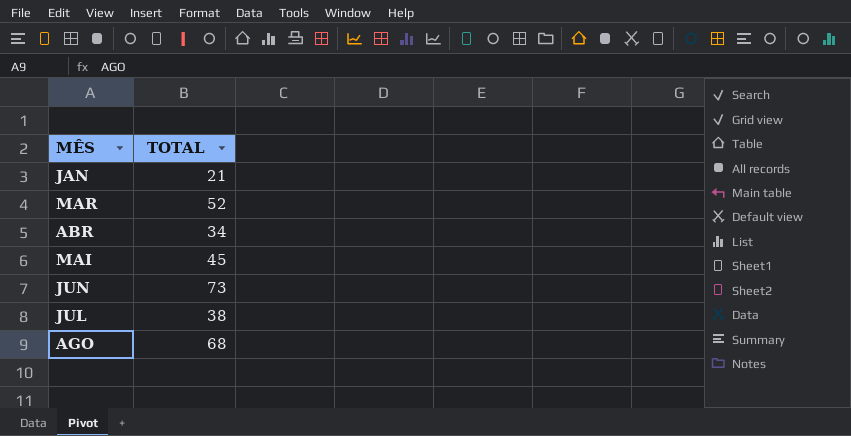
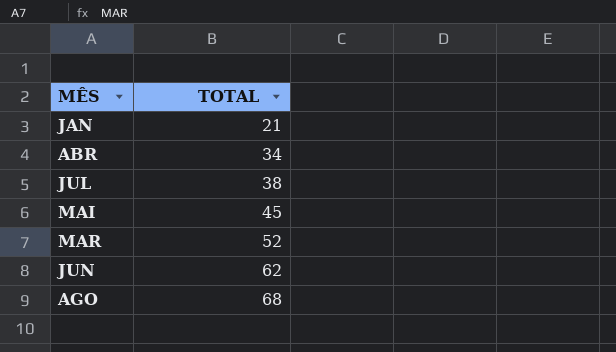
row order: MÊS ascending -> TOTAL ascending
JUN | TOTAL: 73 -> 62

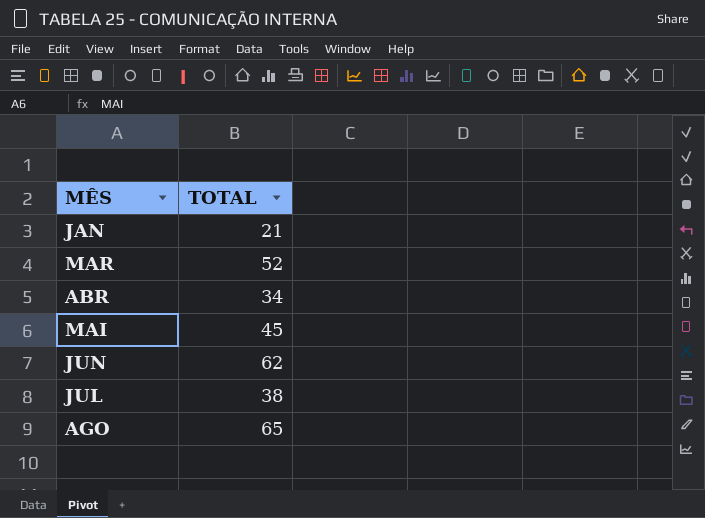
row order: TOTAL ascending -> MÊS ascending
AGO | TOTAL: 68 -> 65

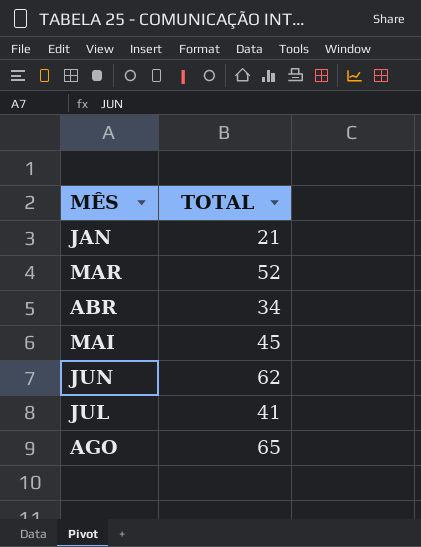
JUL | TOTAL: 38 -> 41

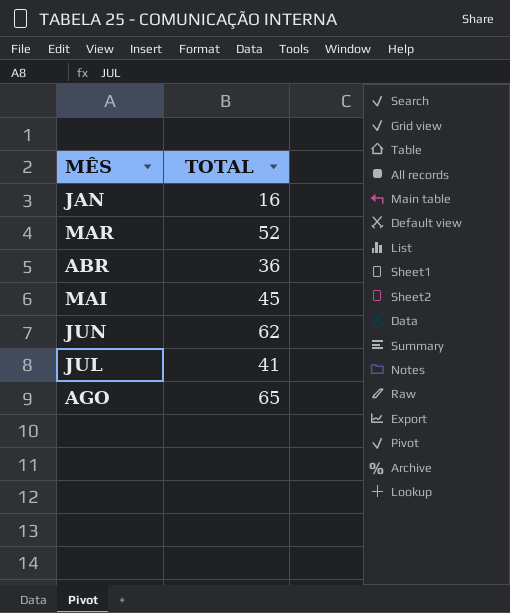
JAN | TOTAL: 21 -> 16
ABR | TOTAL: 34 -> 36

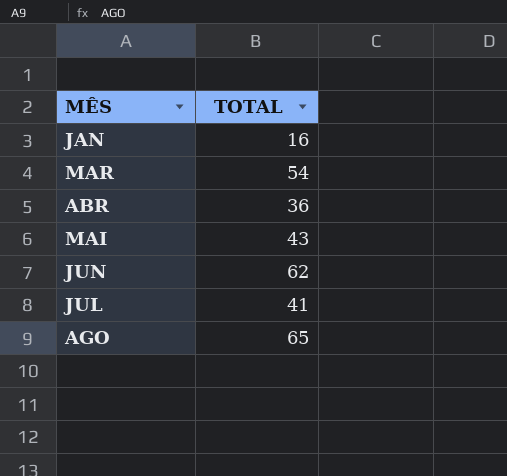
MAR | TOTAL: 52 -> 54
MAI | TOTAL: 45 -> 43

